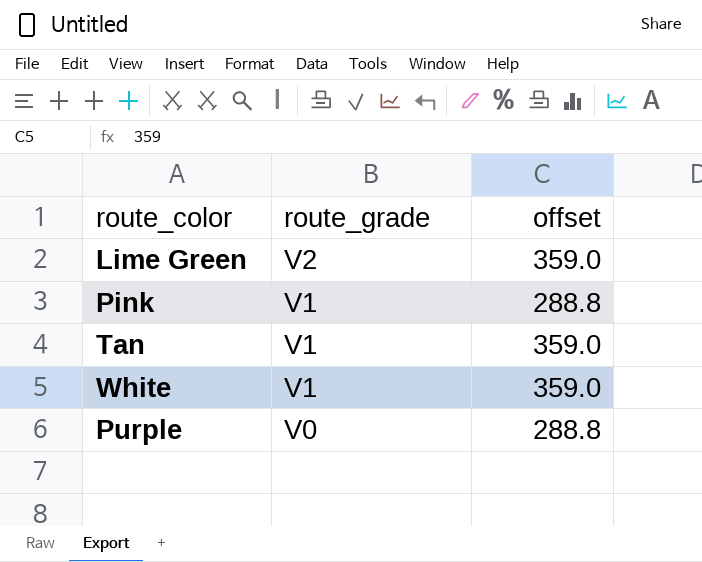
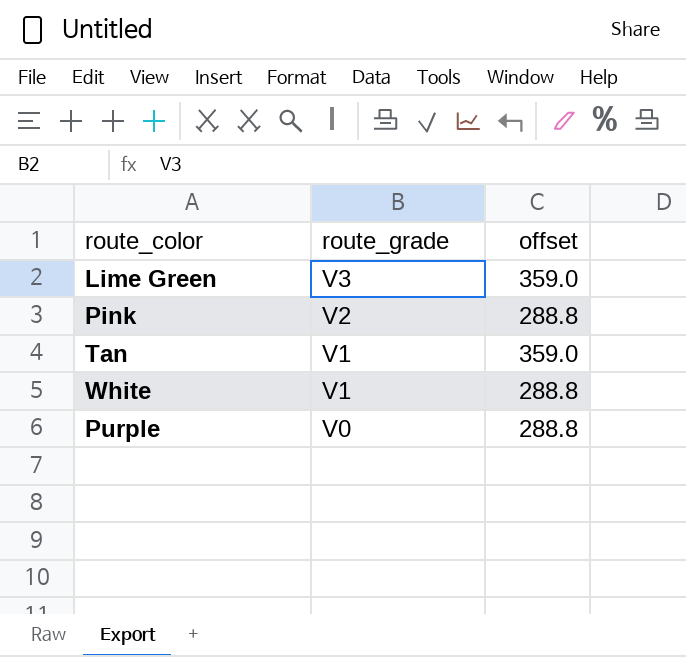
Lime Green | route_grade: V2 -> V3
Pink | route_grade: V1 -> V2
White | offset: 359.0 -> 288.8

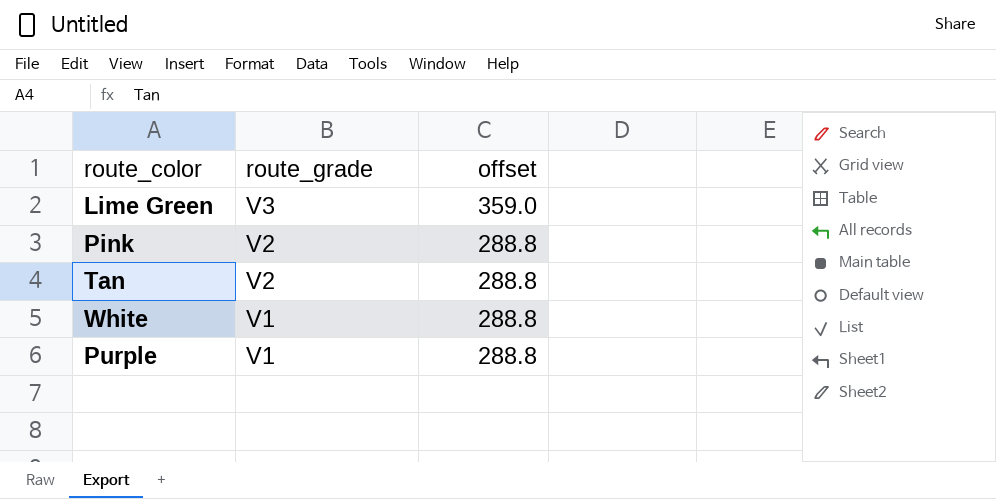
Tan | route_grade: V1 -> V2
Tan | offset: 359.0 -> 288.8
Purple | route_grade: V0 -> V1

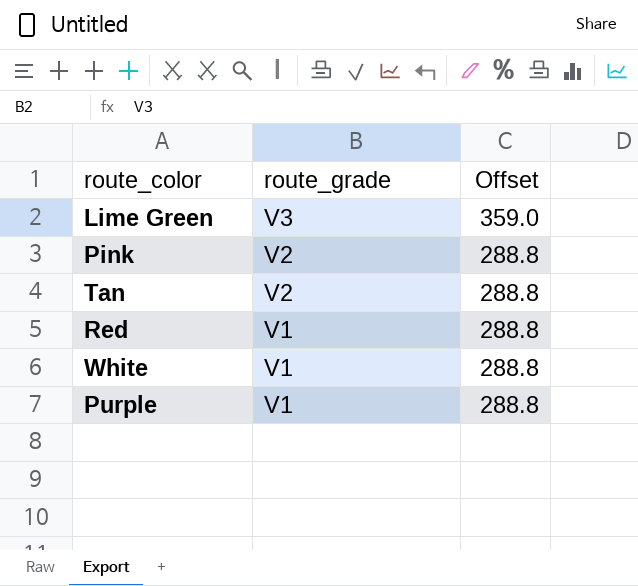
column name: offset -> Offset
row Red: none -> V1 | 288.8

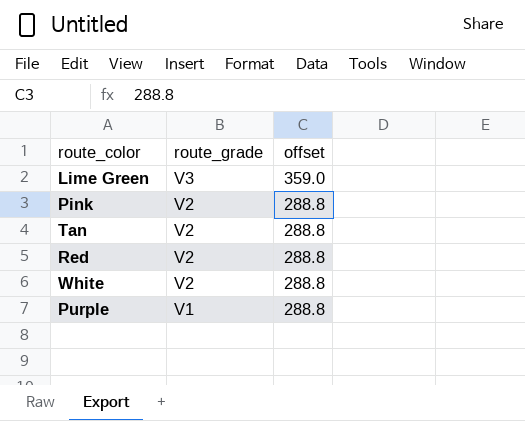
column name: Offset -> offset
Red | route_grade: V1 -> V2
White | route_grade: V1 -> V2

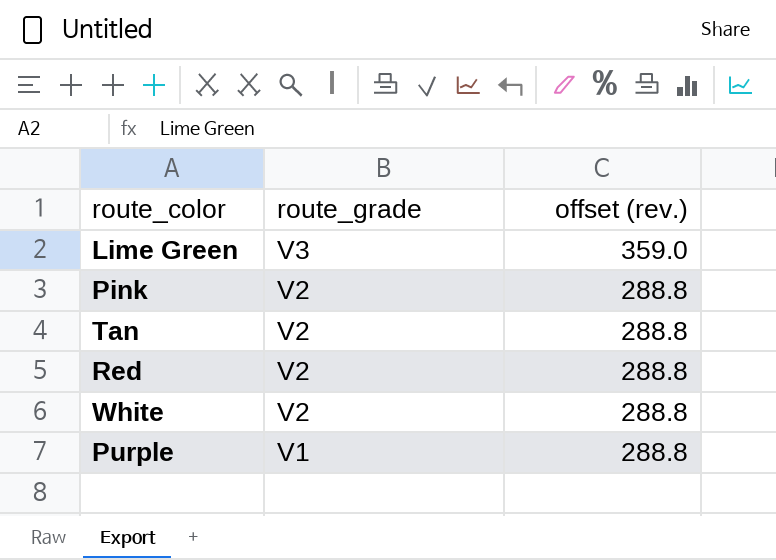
column name: offset -> offset (rev.)

